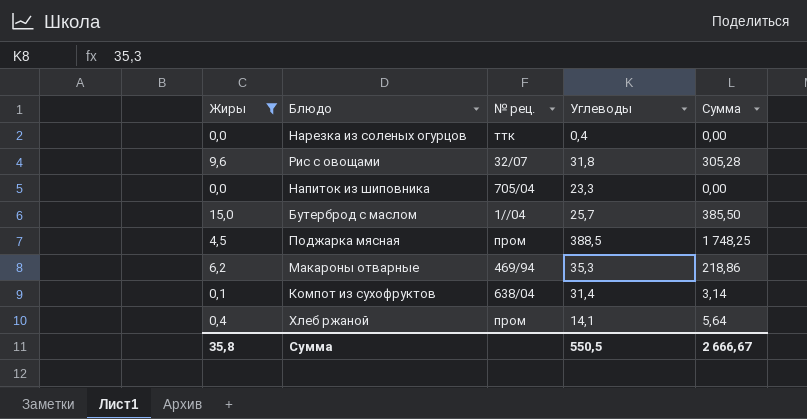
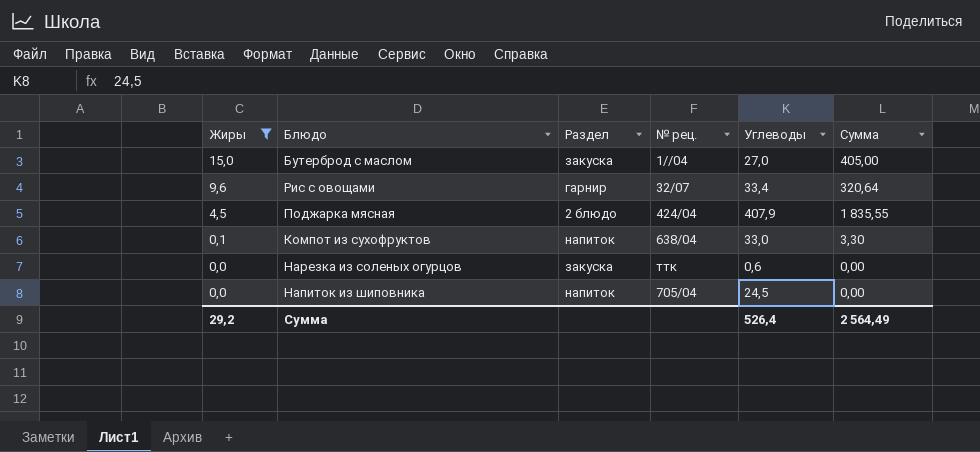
row order: none -> Жиры descending
column Раздел | position: none -> 3
row Макароны отварные: 6,2 | 469/94 | 35,3 | 218,86 -> none
row Хлеб ржаной: 0,4 | пром | 14,1 | 5,64 -> none
Бутерброд с маслом | Углеводы: 25,7 -> 27,0
Бутерброд с маслом | Сумма: 385,50 -> 405,00
Рис с овощами | Углеводы: 31,8 -> 33,4
Рис с овощами | Сумма: 305,28 -> 320,64
Поджарка мясная | № рец.: пром -> 424/04
Поджарка мясная | Углеводы: 388,5 -> 407,9
Поджарка мясная | Сумма: 1 748,25 -> 1 835,55
Компот из сухофруктов | Углеводы: 31,4 -> 33,0
Компот из сухофруктов | Сумма: 3,14 -> 3,30
Нарезка из соленых огурцов | Углеводы: 0,4 -> 0,6
Напиток из шиповника | Углеводы: 23,3 -> 24,5
Сумма | Жиры: 35,8 -> 29,2
Сумма | Углеводы: 550,5 -> 526,4
Сумма | Сумма: 2 666,67 -> 2 564,49

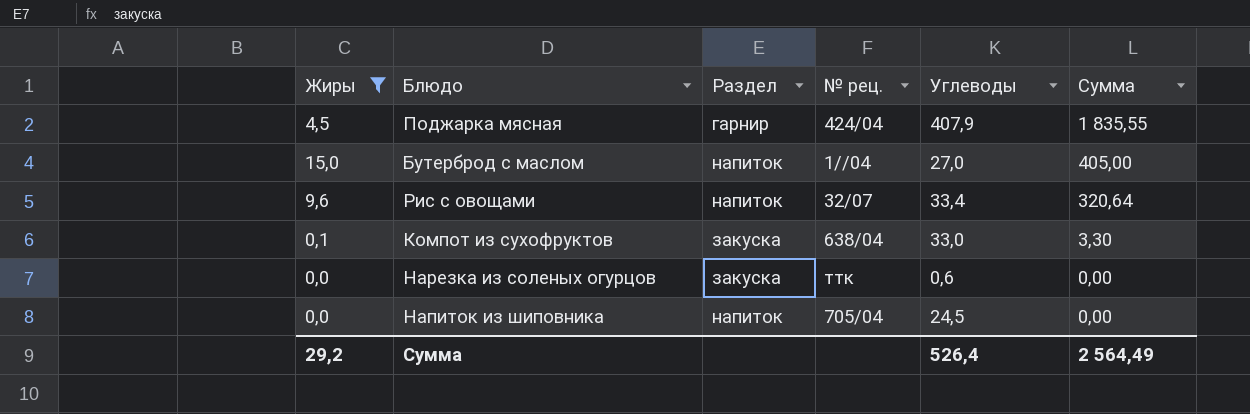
row order: Жиры descending -> Сумма descending
Поджарка мясная | Раздел: 2 блюдо -> гарнир
Бутерброд с маслом | Раздел: закуска -> напиток
Рис с овощами | Раздел: гарнир -> напиток
Компот из сухофруктов | Раздел: напиток -> закуска

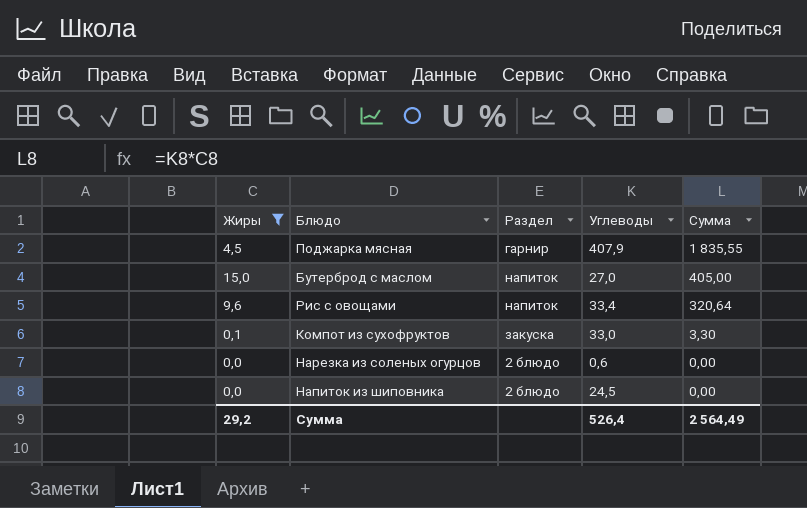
column № рец. | position: 4 -> none
Нарезка из соленых огурцов | Раздел: закуска -> 2 блюдо
Напиток из шиповника | Раздел: напиток -> 2 блюдо

